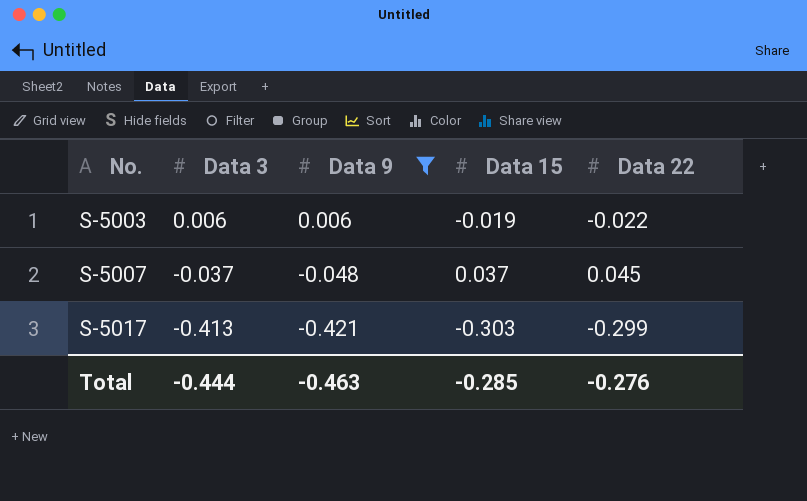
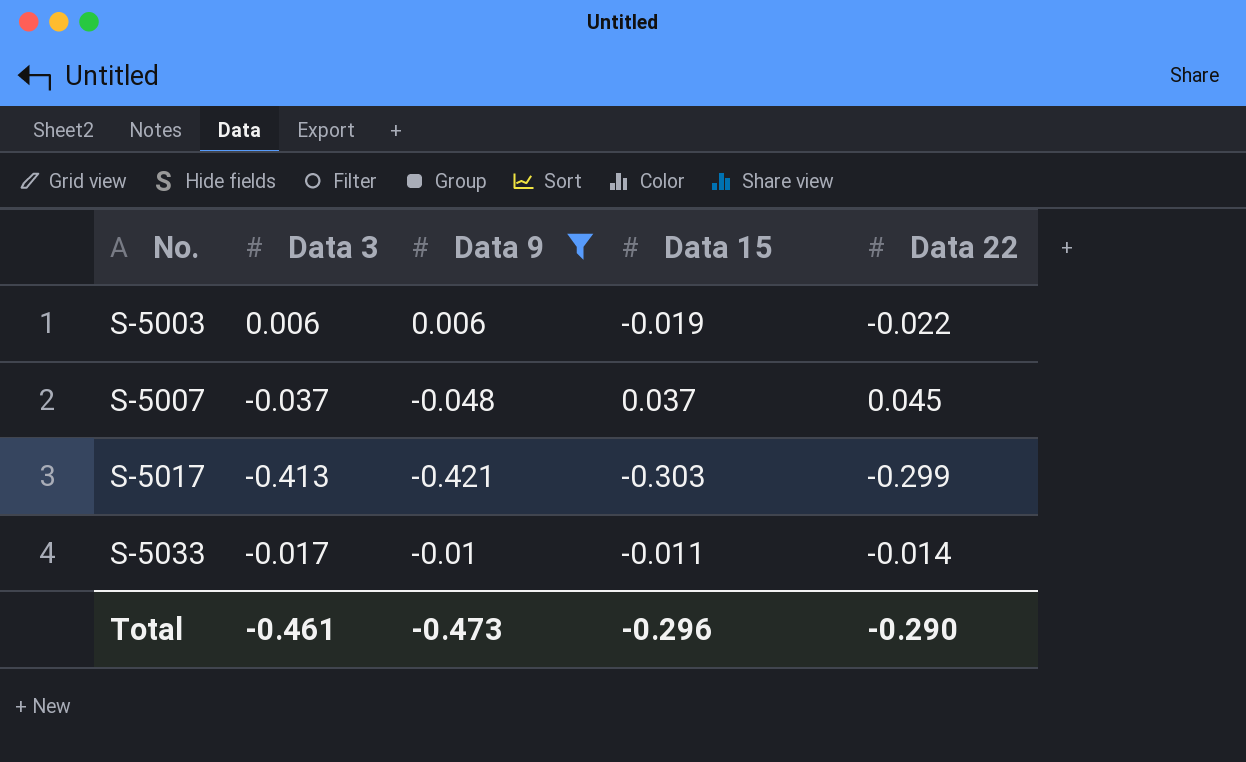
row S-5033: none -> -0.017 | -0.01 | -0.011 | -0.014
Total | Data 3: -0.444 -> -0.461
Total | Data 9: -0.463 -> -0.473
Total | Data 15: -0.285 -> -0.296
Total | Data 22: -0.276 -> -0.290

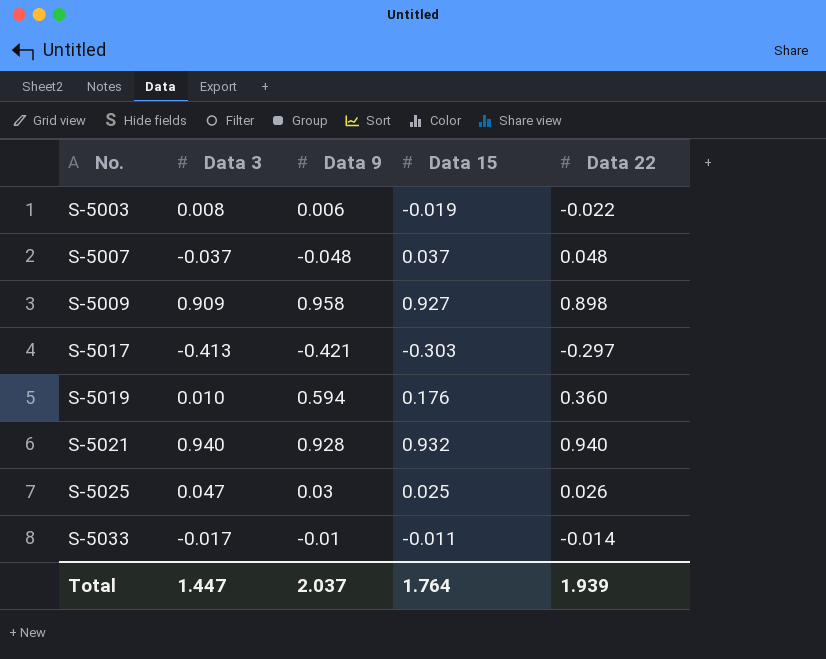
filter: Data 9 <= 0.006 -> none
S-5003 | Data 3: 0.006 -> 0.008
S-5007 | Data 22: 0.045 -> 0.048
S-5017 | Data 22: -0.299 -> -0.297
Total | Data 3: -0.461 -> 1.447
Total | Data 9: -0.473 -> 2.037
Total | Data 15: -0.296 -> 1.764
Total | Data 22: -0.290 -> 1.939

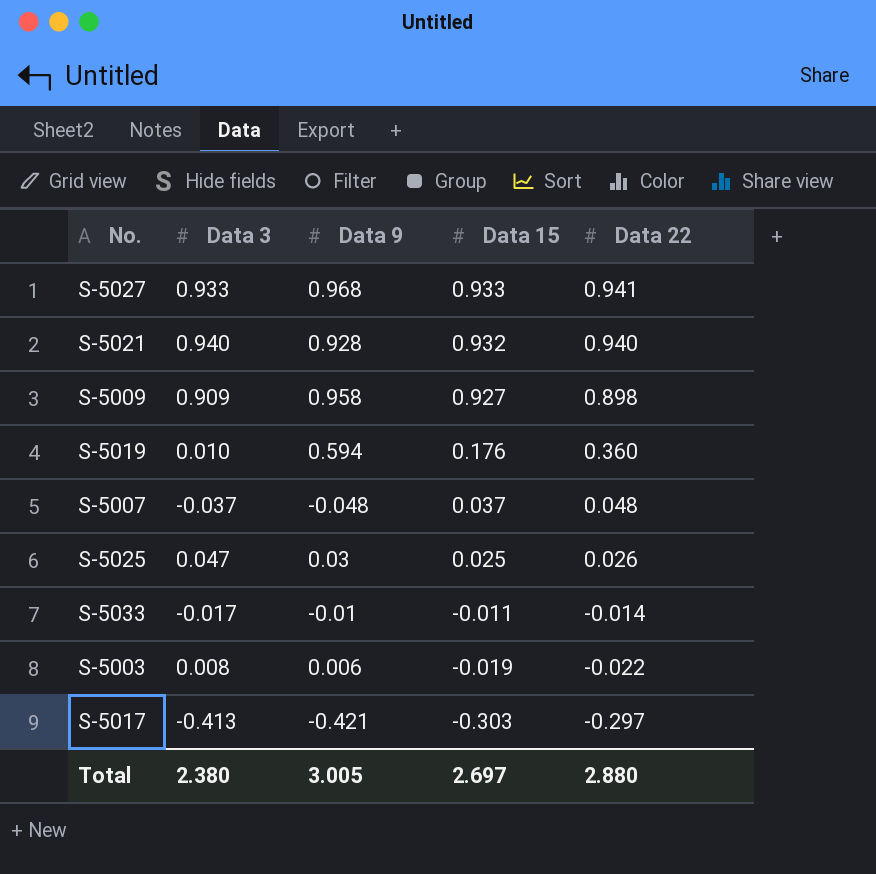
row order: No. ascending -> Data 15 descending
row S-5027: none -> 0.933 | 0.968 | 0.933 | 0.941
Total | Data 3: 1.447 -> 2.380
Total | Data 9: 2.037 -> 3.005
Total | Data 15: 1.764 -> 2.697
Total | Data 22: 1.939 -> 2.880

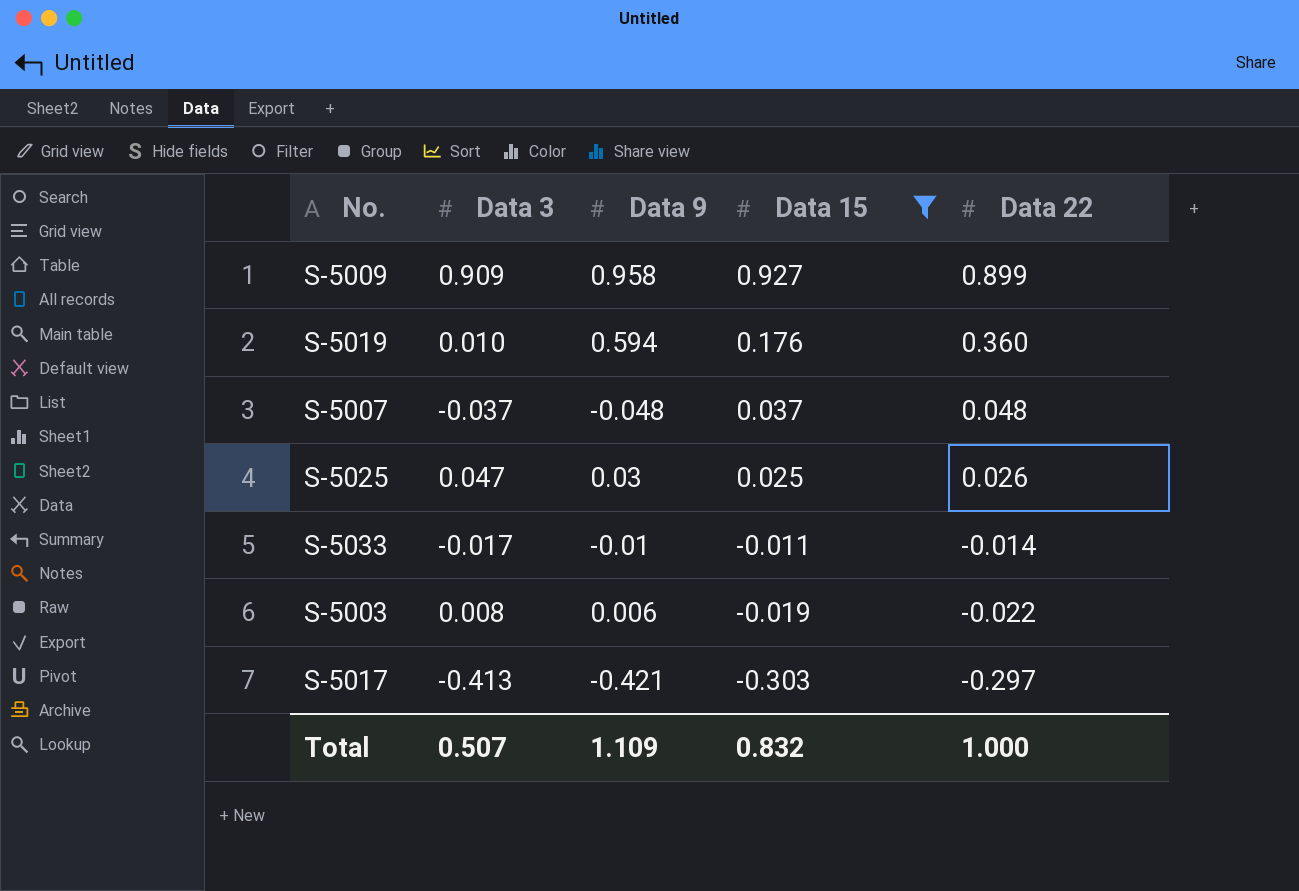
filter: none -> Data 15 <= 0.927
S-5009 | Data 22: 0.898 -> 0.899
Total | Data 3: 2.380 -> 0.507
Total | Data 9: 3.005 -> 1.109
Total | Data 15: 2.697 -> 0.832
Total | Data 22: 2.880 -> 1.000

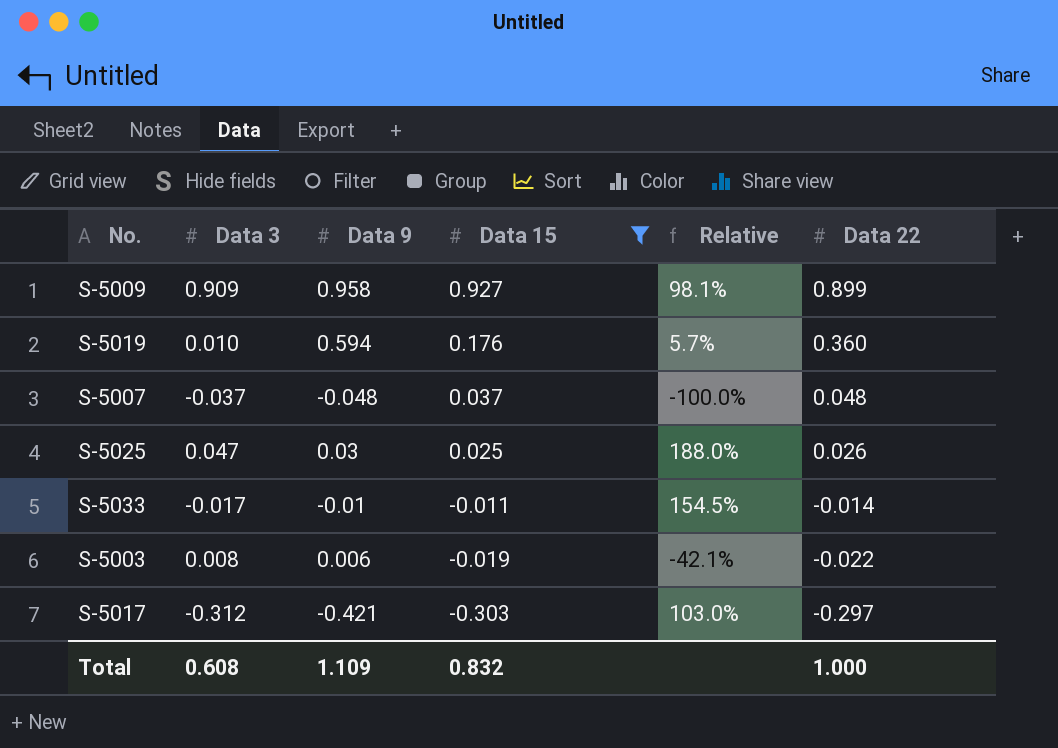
column Relative | formula: none -> [Data 3] / [Data 15]
S-5017 | Data 3: -0.413 -> -0.312
Total | Data 3: 0.507 -> 0.608

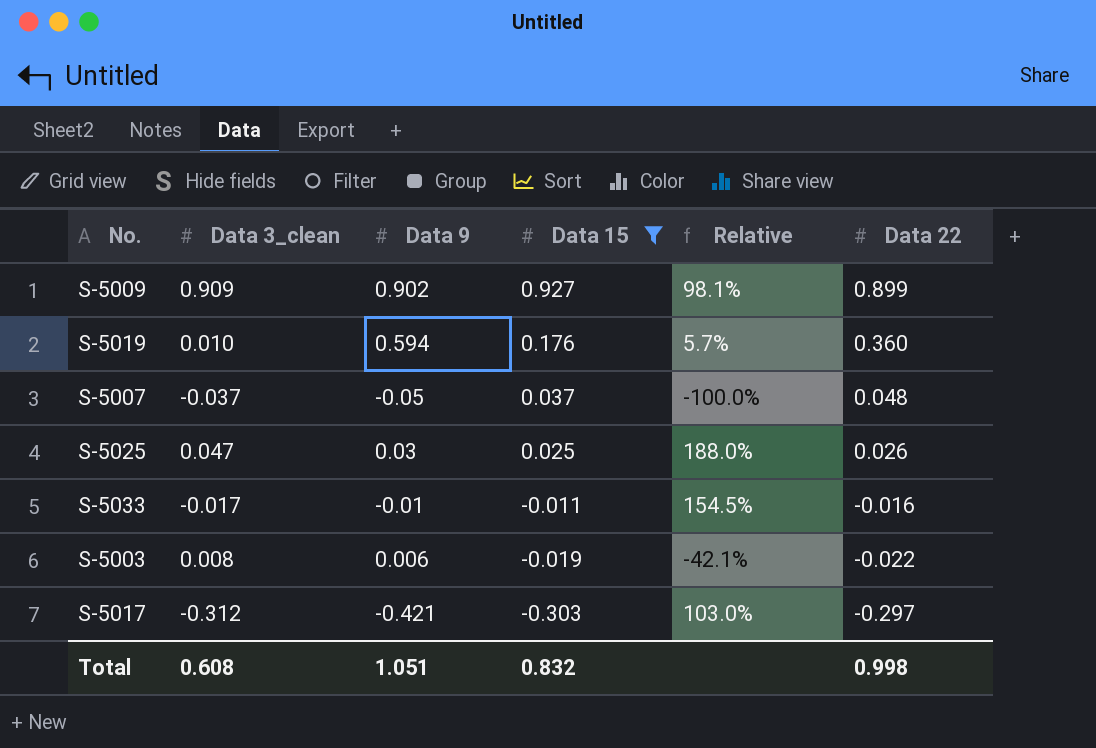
column name: Data 3 -> Data 3_clean
S-5009 | Data 9: 0.958 -> 0.902
S-5007 | Data 9: -0.048 -> -0.05
S-5033 | Data 22: -0.014 -> -0.016
Total | Data 9: 1.109 -> 1.051
Total | Data 22: 1.000 -> 0.998

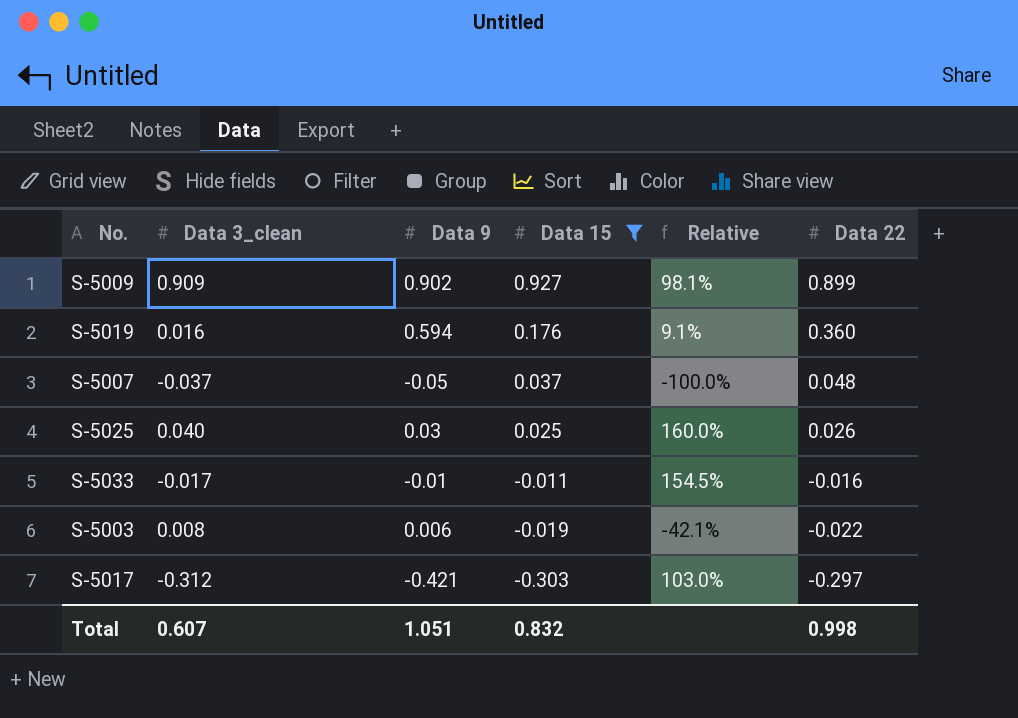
S-5019 | Data 3_clean: 0.010 -> 0.016
S-5019 | Relative: 5.7% -> 9.1%
S-5025 | Data 3_clean: 0.047 -> 0.040
S-5025 | Relative: 188.0% -> 160.0%
Total | Data 3_clean: 0.608 -> 0.607

